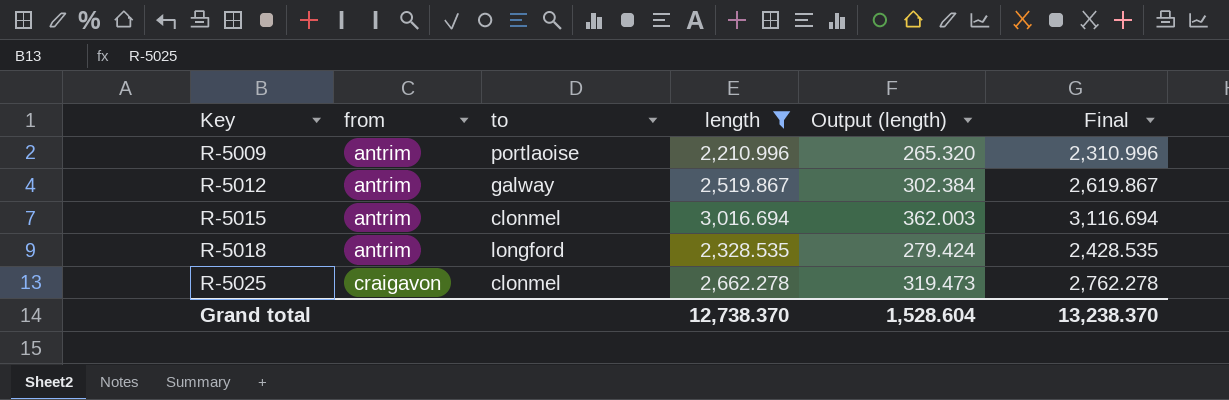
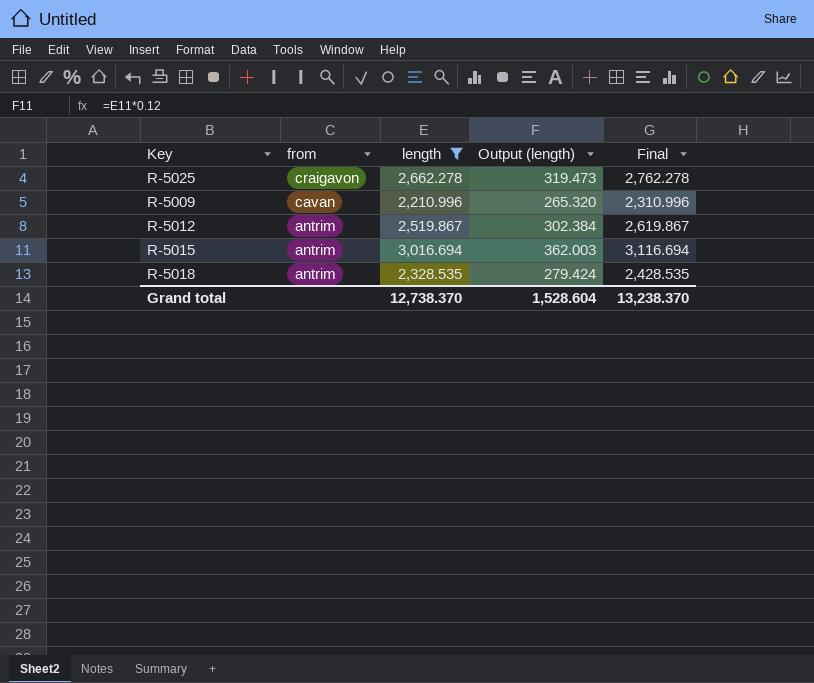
row order: Key ascending -> from descending
column to | position: 3 -> none
R-5009 | from: antrim -> cavan

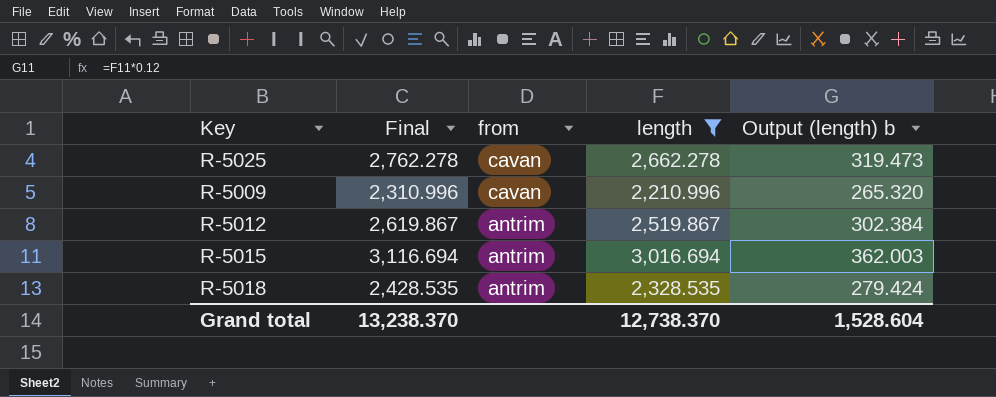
column Final | position: 5 -> 2
column name: Output (length) -> Output (length) b
R-5025 | from: craigavon -> cavan

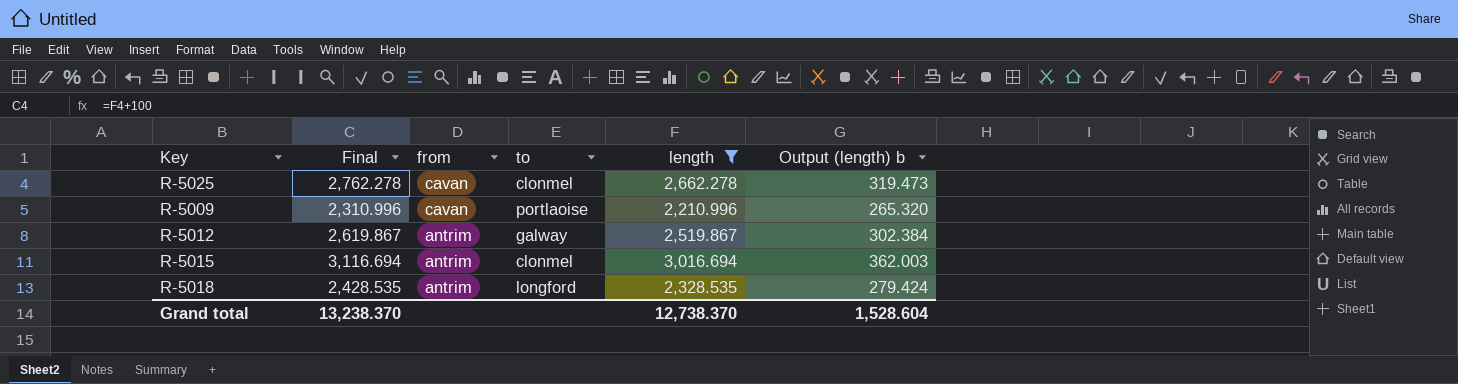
column to | position: none -> 4

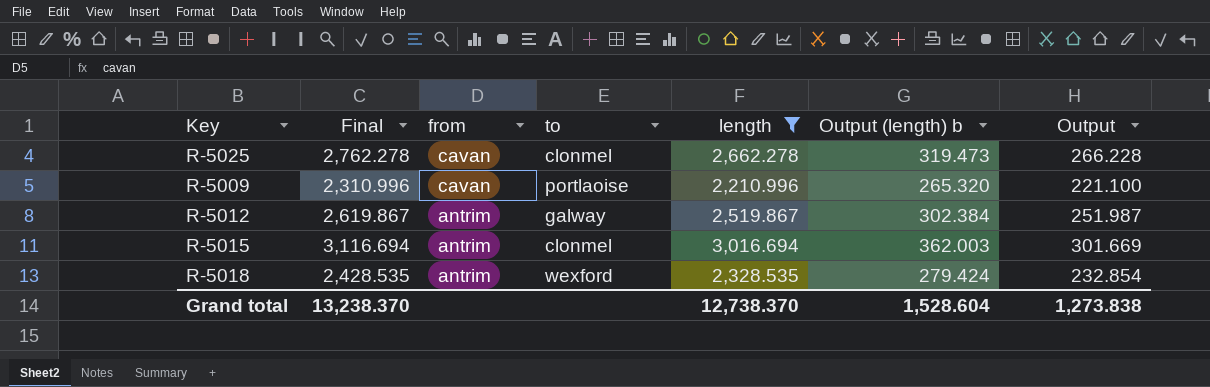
column Output | formula: none -> [length] * 0.1
R-5018 | to: longford -> wexford

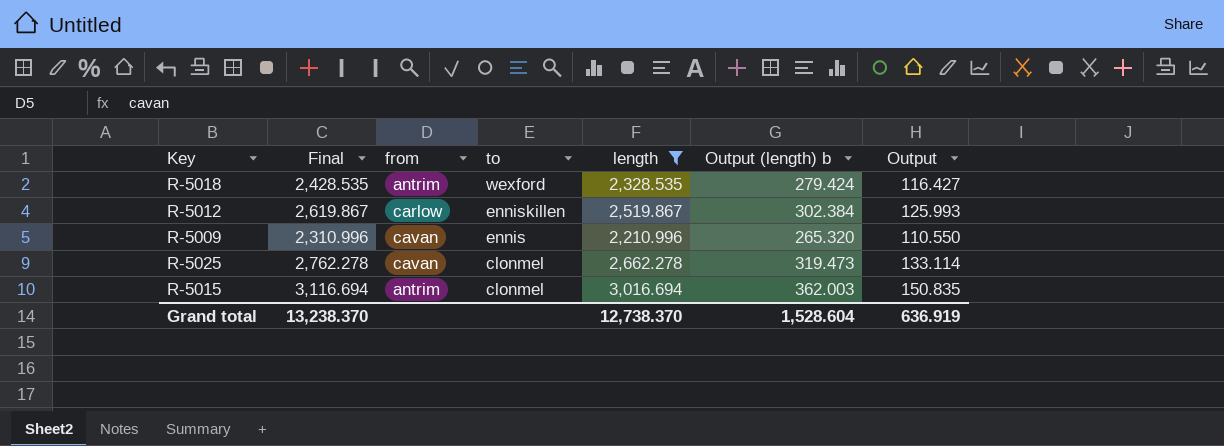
row order: from descending -> to descending
column Output | formula: [length] * 0.1 -> [length] * 0.05
R-5012 | from: antrim -> carlow
R-5012 | to: galway -> enniskillen
R-5009 | to: portlaoise -> ennis
Grand total | Output: 1,273.838 -> 636.919

